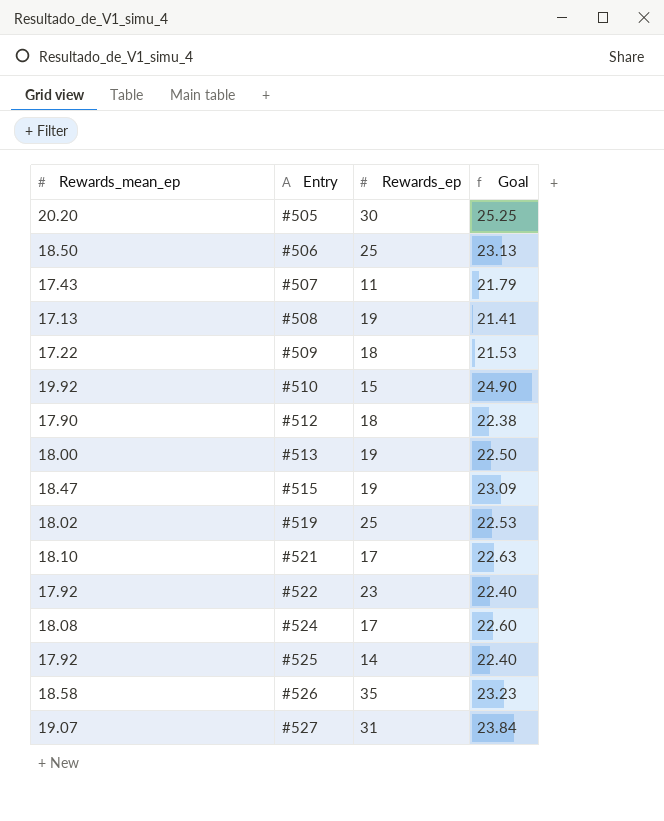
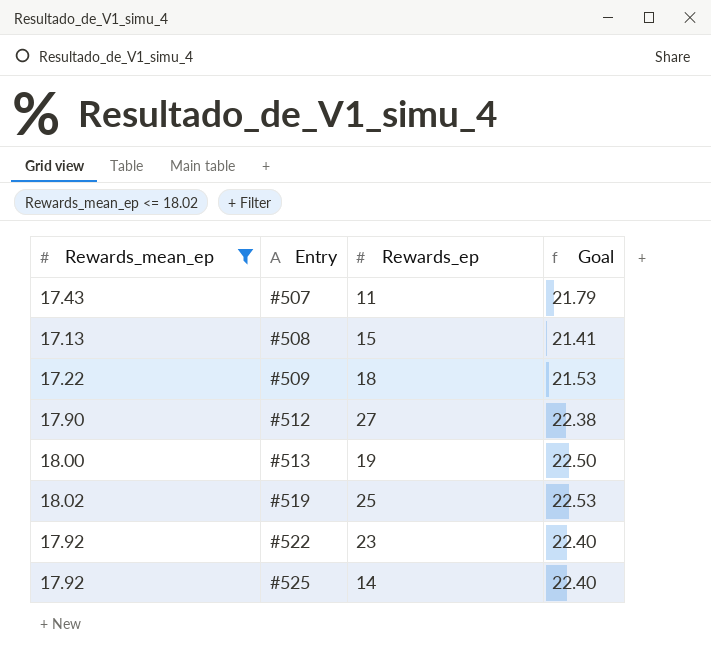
filter: none -> Rewards_mean_ep <= 18.02
#508 | Rewards_ep: 19 -> 15
#512 | Rewards_ep: 18 -> 27

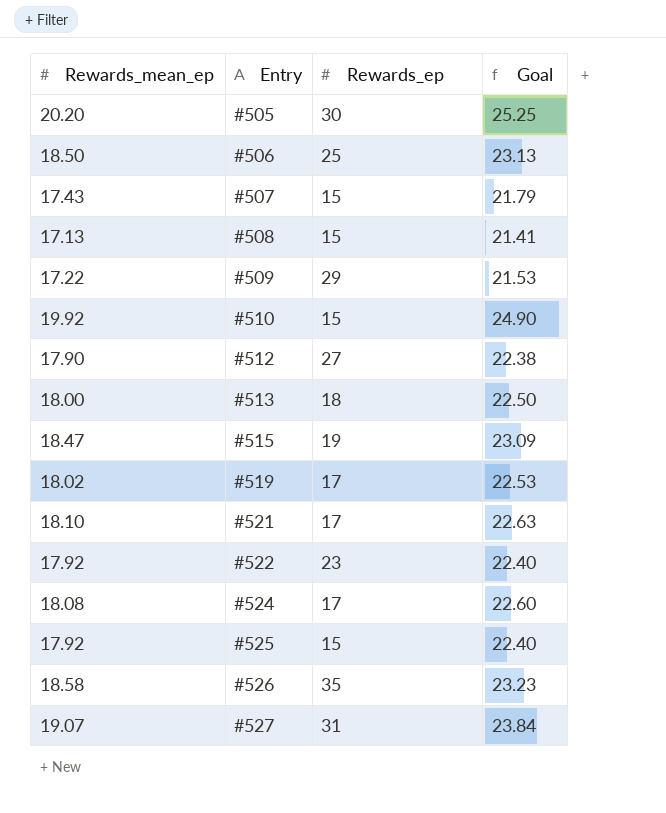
filter: Rewards_mean_ep <= 18.02 -> none
#507 | Rewards_ep: 11 -> 15
#509 | Rewards_ep: 18 -> 29
#513 | Rewards_ep: 19 -> 18
#519 | Rewards_ep: 25 -> 17
#525 | Rewards_ep: 14 -> 15

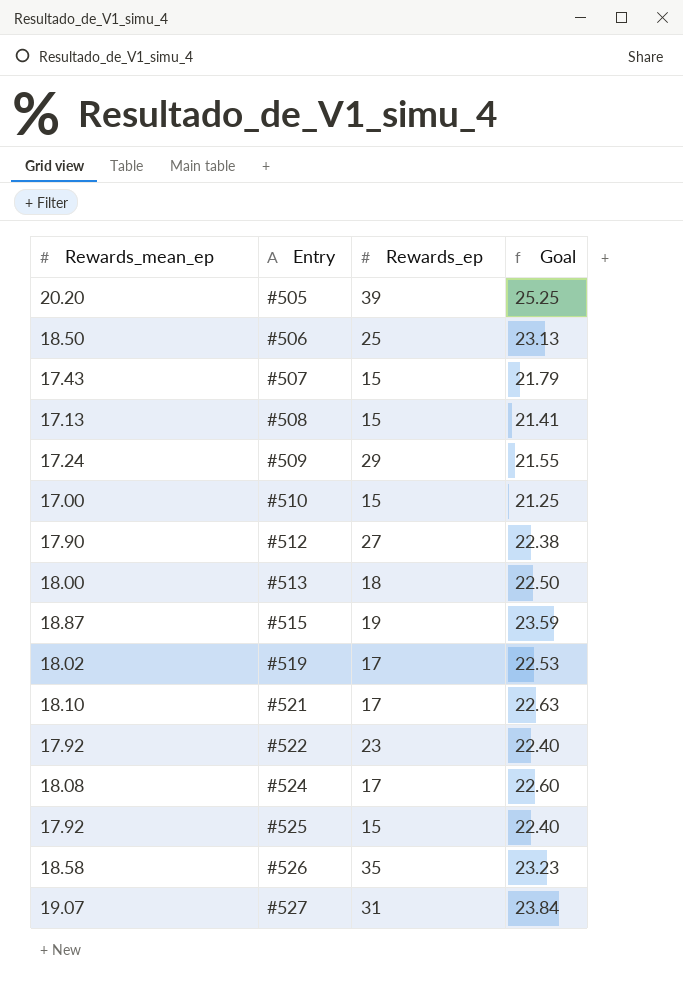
#505 | Rewards_ep: 30 -> 39
#509 | Rewards_mean_ep: 17.22 -> 17.24
#509 | Goal: 21.53 -> 21.55
#510 | Rewards_mean_ep: 19.92 -> 17.00
#510 | Goal: 24.90 -> 21.25
#515 | Rewards_mean_ep: 18.47 -> 18.87
#515 | Goal: 23.09 -> 23.59

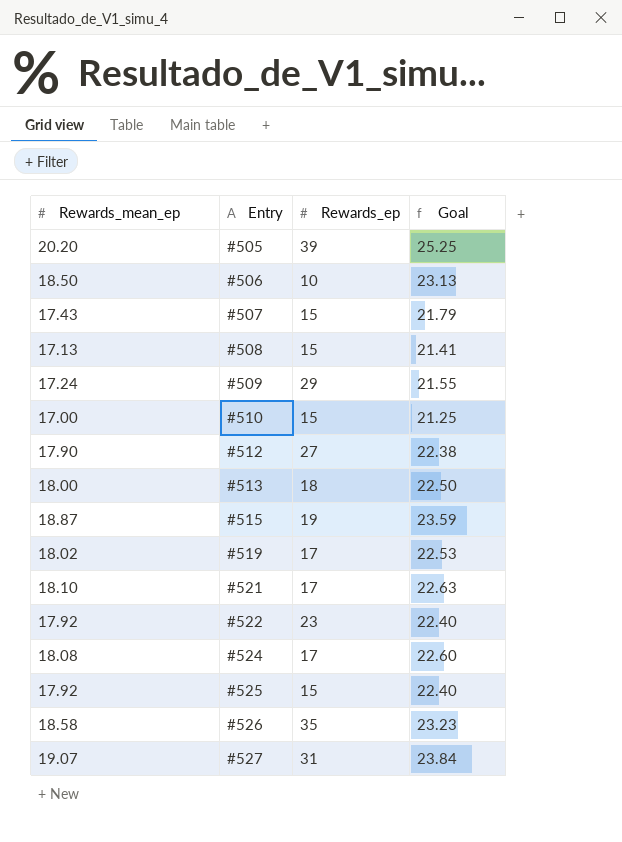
#506 | Rewards_ep: 25 -> 10

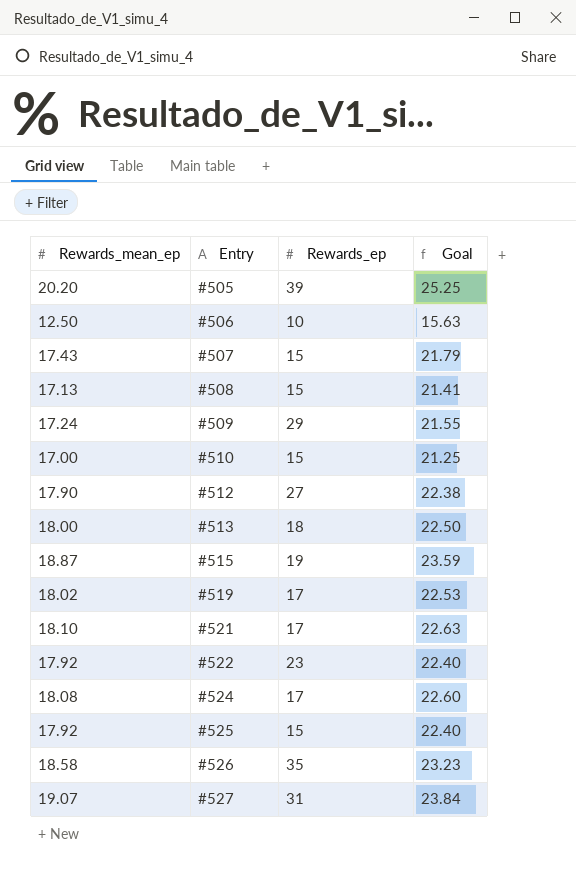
#506 | Rewards_mean_ep: 18.50 -> 12.50
#506 | Goal: 23.13 -> 15.63

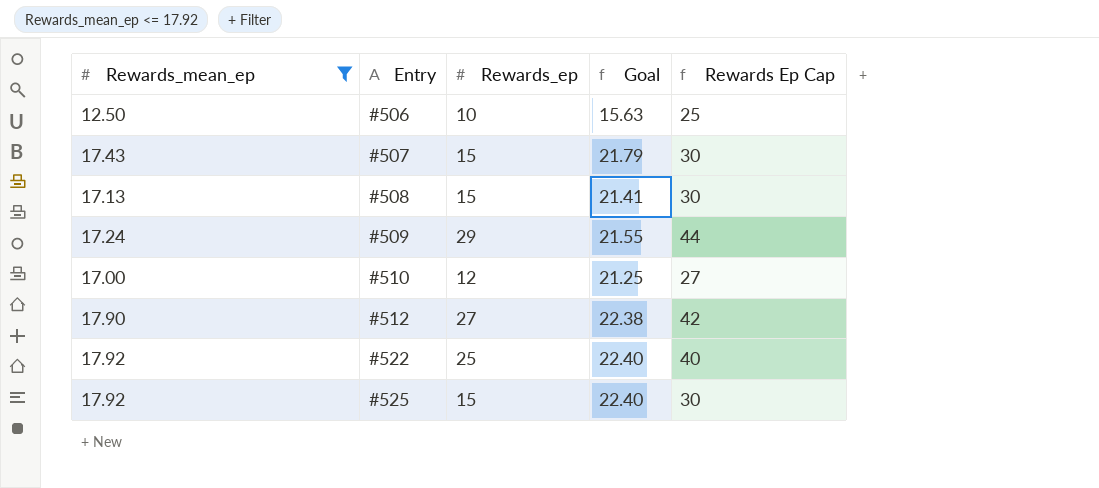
filter: none -> Rewards_mean_ep <= 17.92
column Rewards Ep Cap | formula: none -> [Rewards_ep] + 15
#510 | Rewards_ep: 15 -> 12
#522 | Rewards_ep: 23 -> 25

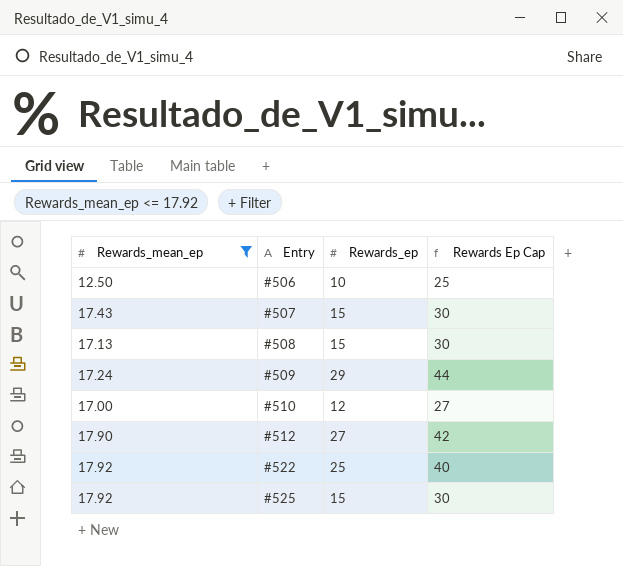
column Goal | formula: [Rewards_mean_ep] * 1.25 -> none

